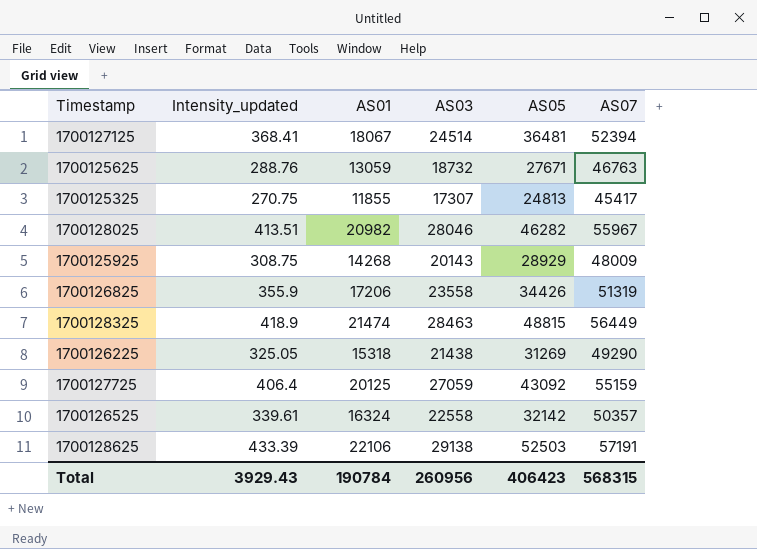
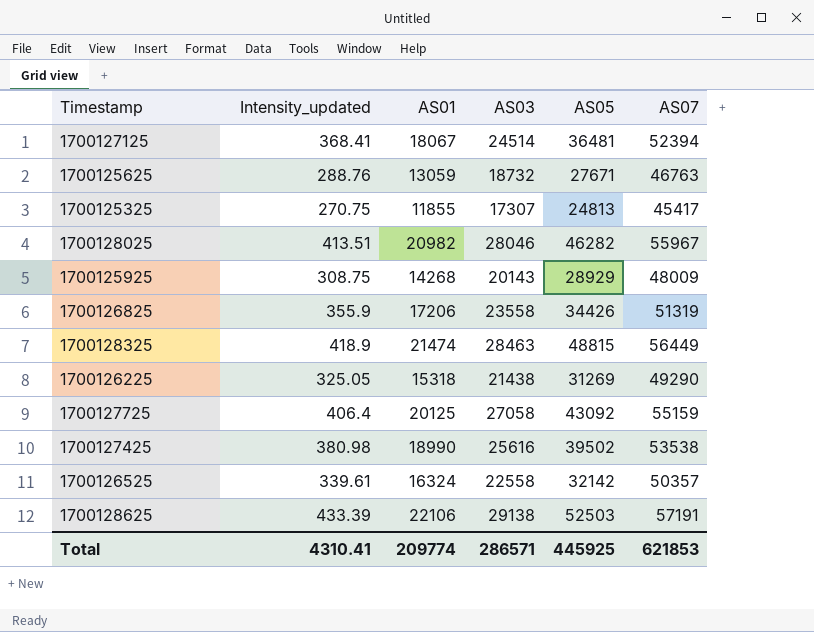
1700127725 | AS03: 27059 -> 27058
row 1700127425: none -> 380.98 | 18990 | 25616 | 39502 | 53538
Total | Intensity_updated: 3929.43 -> 4310.41
Total | AS01: 190784 -> 209774
Total | AS03: 260956 -> 286571
Total | AS05: 406423 -> 445925
Total | AS07: 568315 -> 621853

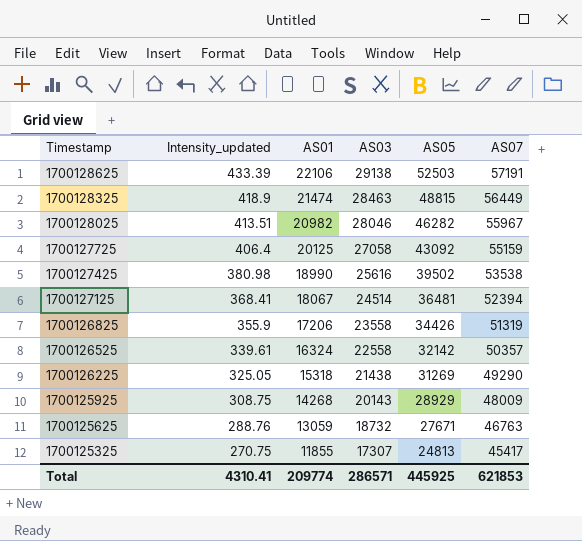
row order: none -> Timestamp descending

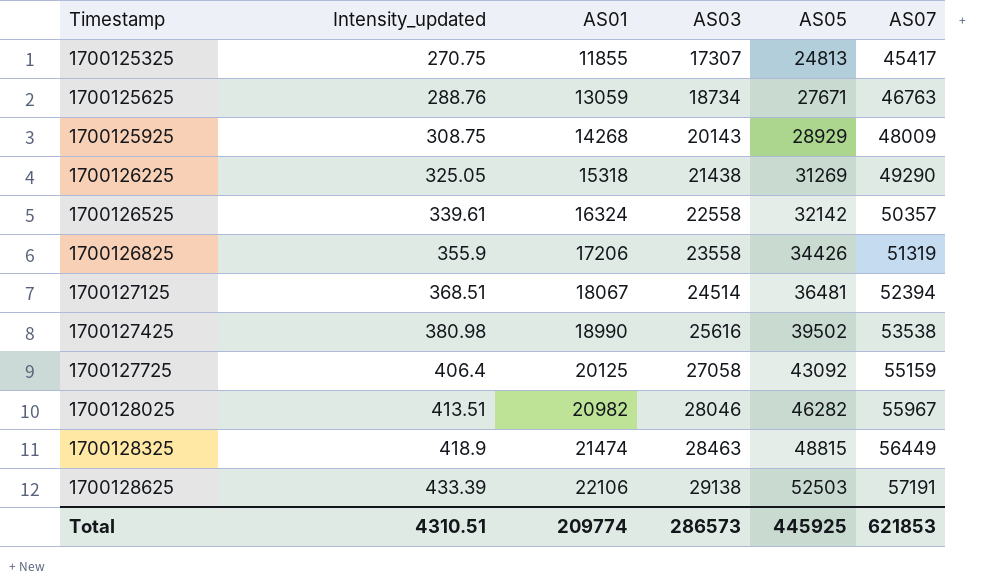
row order: Timestamp descending -> Timestamp ascending
1700125625 | AS03: 18732 -> 18734
1700127125 | Intensity_updated: 368.41 -> 368.51
Total | Intensity_updated: 4310.41 -> 4310.51
Total | AS03: 286571 -> 286573

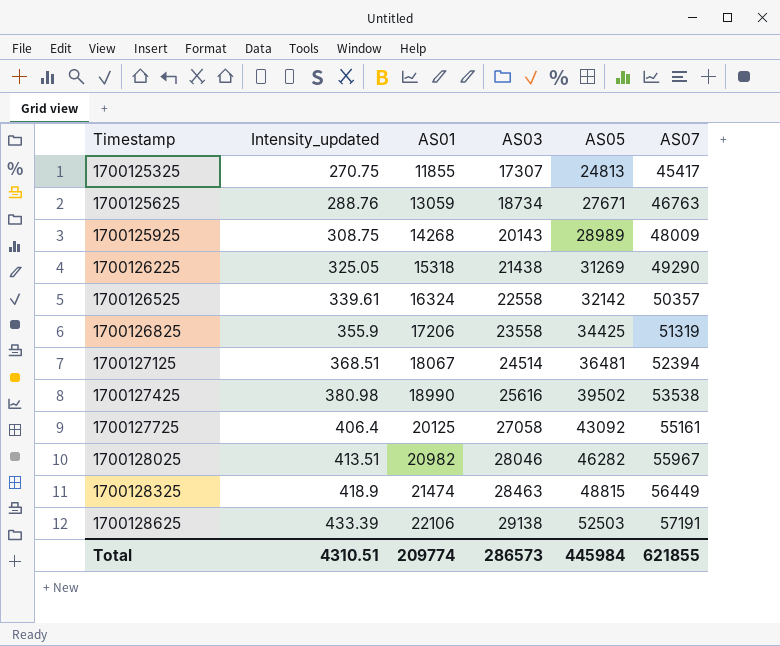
1700125925 | AS05: 28929 -> 28989
1700126825 | AS05: 34426 -> 34425
1700127725 | AS07: 55159 -> 55161
Total | AS05: 445925 -> 445984
Total | AS07: 621853 -> 621855

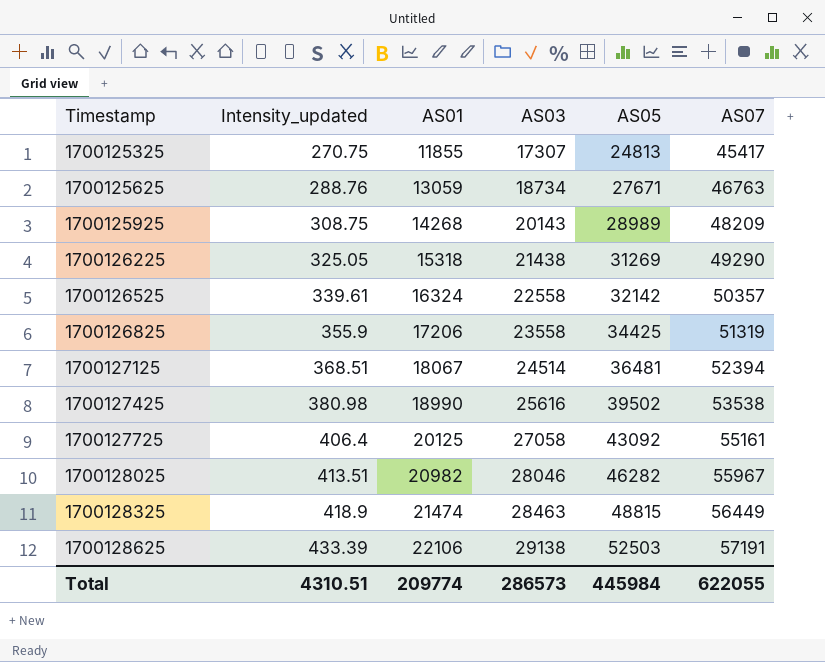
1700125925 | AS07: 48009 -> 48209
Total | AS07: 621855 -> 622055

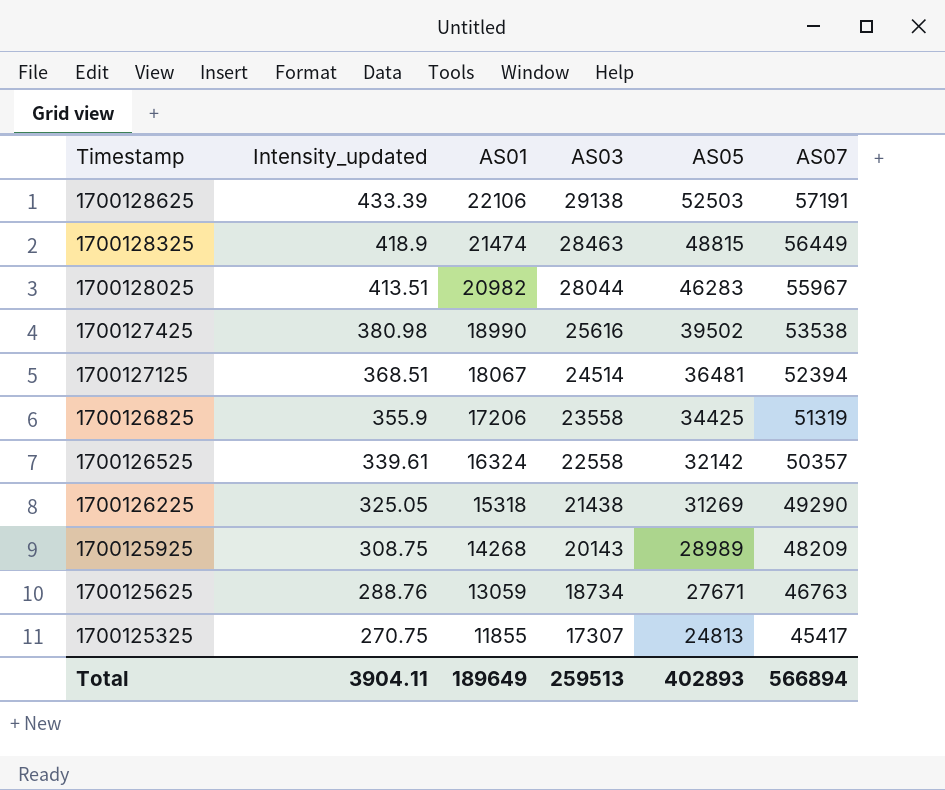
row order: Timestamp ascending -> Timestamp descending
row 1700127725: 406.4 | 20125 | 27058 | 43092 | 55161 -> none
1700128025 | AS03: 28046 -> 28044
1700128025 | AS05: 46282 -> 46283
Total | Intensity_updated: 4310.51 -> 3904.11
Total | AS01: 209774 -> 189649
Total | AS03: 286573 -> 259513
Total | AS05: 445984 -> 402893
Total | AS07: 622055 -> 566894

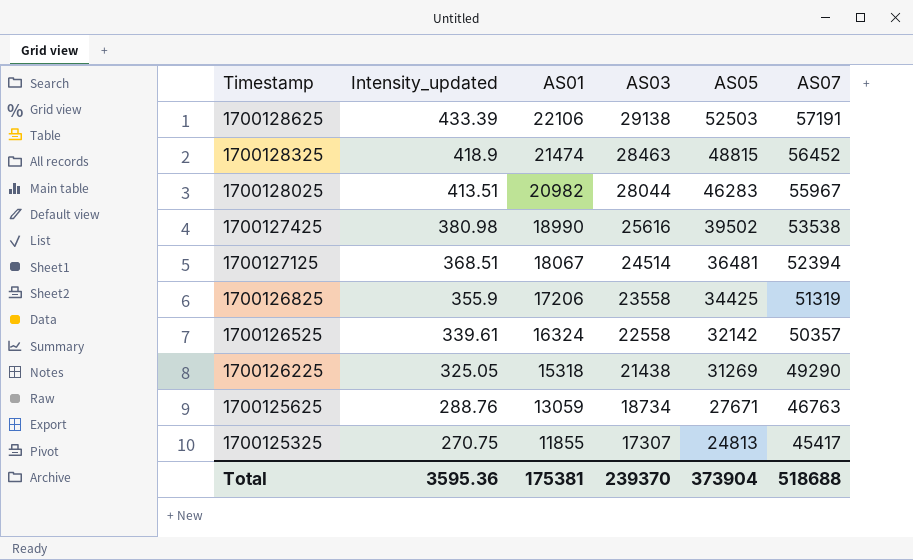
row 1700125925: 308.75 | 14268 | 20143 | 28989 | 48209 -> none
1700128325 | AS07: 56449 -> 56452
Total | Intensity_updated: 3904.11 -> 3595.36
Total | AS01: 189649 -> 175381
Total | AS03: 259513 -> 239370
Total | AS05: 402893 -> 373904
Total | AS07: 566894 -> 518688

